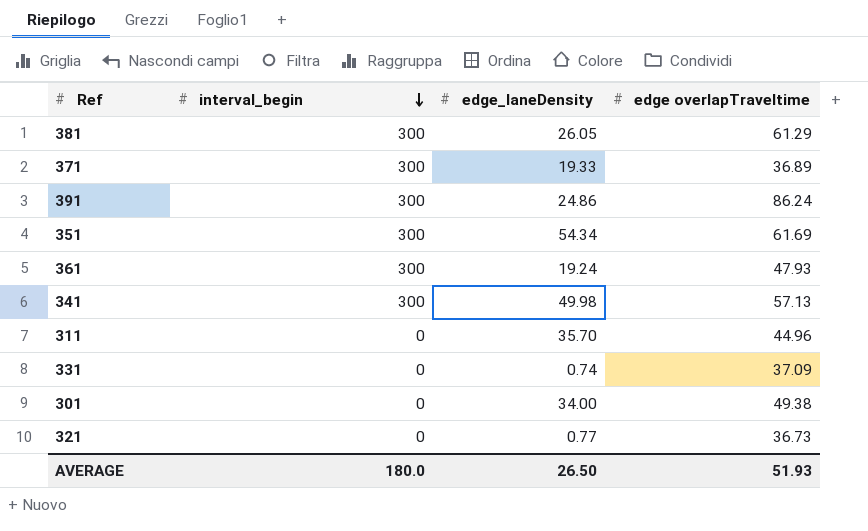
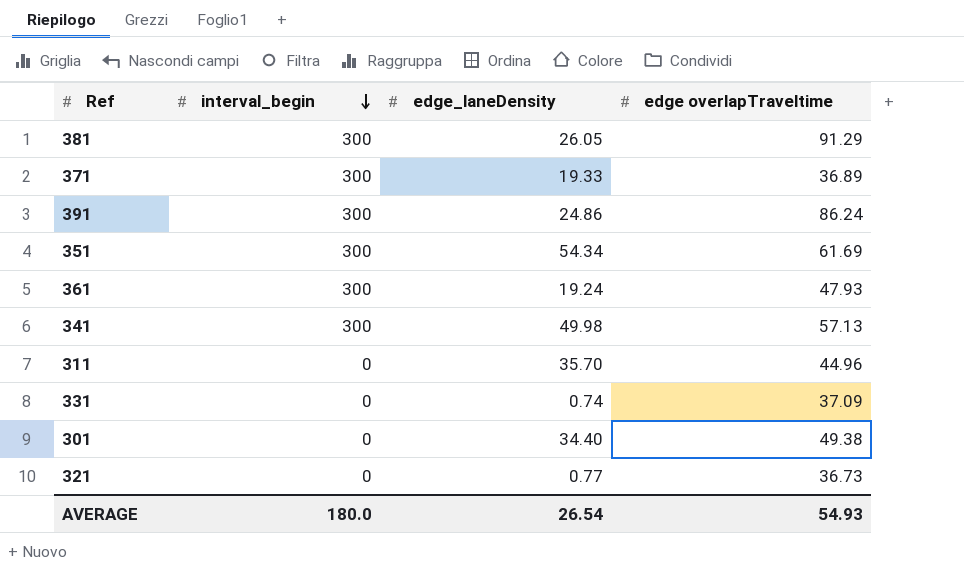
381 | edge overlapTraveltime: 61.29 -> 91.29
301 | edge_laneDensity: 34.00 -> 34.40
AVERAGE | edge_laneDensity: 26.50 -> 26.54
AVERAGE | edge overlapTraveltime: 51.93 -> 54.93

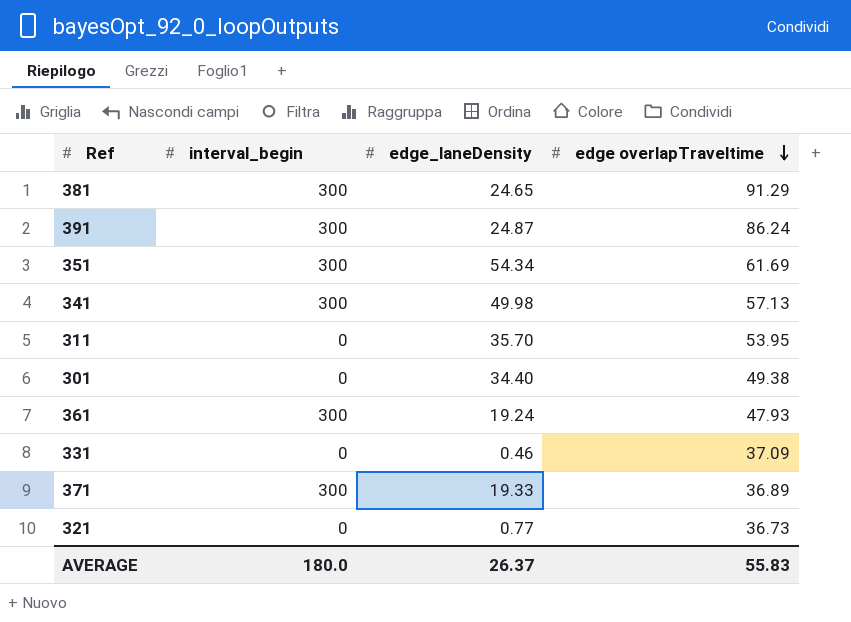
row order: interval_begin descending -> edge overlapTraveltime descending
381 | edge_laneDensity: 26.05 -> 24.65
391 | edge_laneDensity: 24.86 -> 24.87
311 | edge overlapTraveltime: 44.96 -> 53.95
331 | edge_laneDensity: 0.74 -> 0.46
AVERAGE | edge_laneDensity: 26.54 -> 26.37
AVERAGE | edge overlapTraveltime: 54.93 -> 55.83

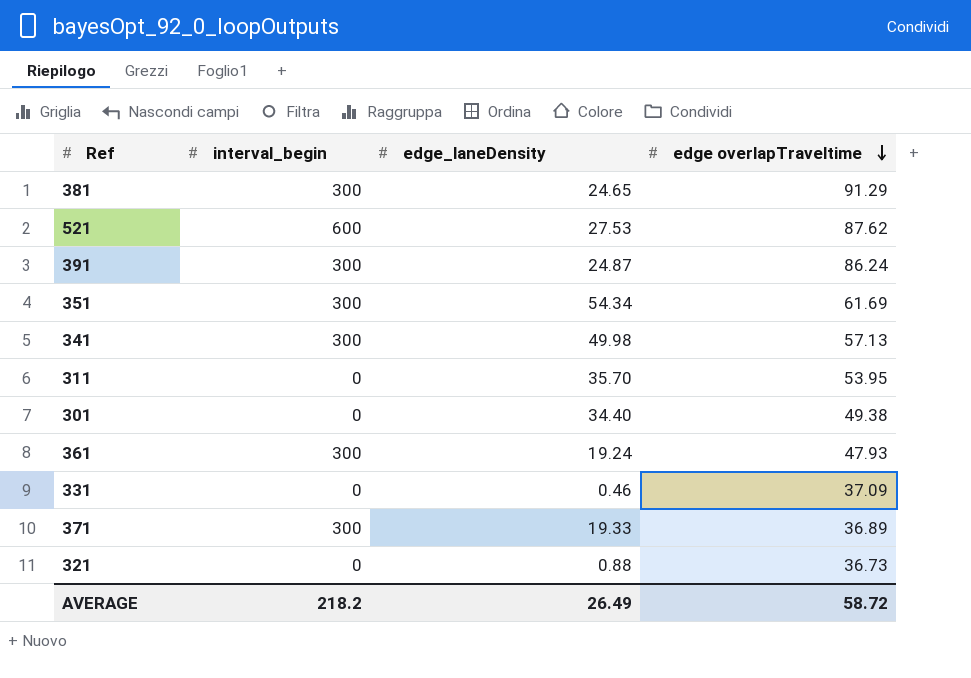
row 521: none -> 600 | 27.53 | 87.62
321 | edge_laneDensity: 0.77 -> 0.88
AVERAGE | interval_begin: 180.0 -> 218.2
AVERAGE | edge_laneDensity: 26.37 -> 26.49
AVERAGE | edge overlapTraveltime: 55.83 -> 58.72

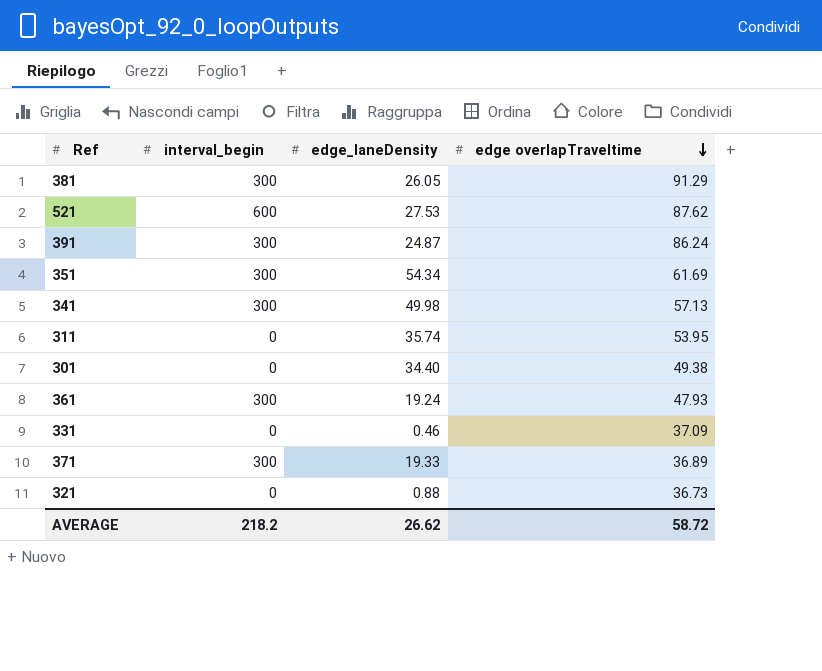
381 | edge_laneDensity: 24.65 -> 26.05
311 | edge_laneDensity: 35.70 -> 35.74
AVERAGE | edge_laneDensity: 26.49 -> 26.62

